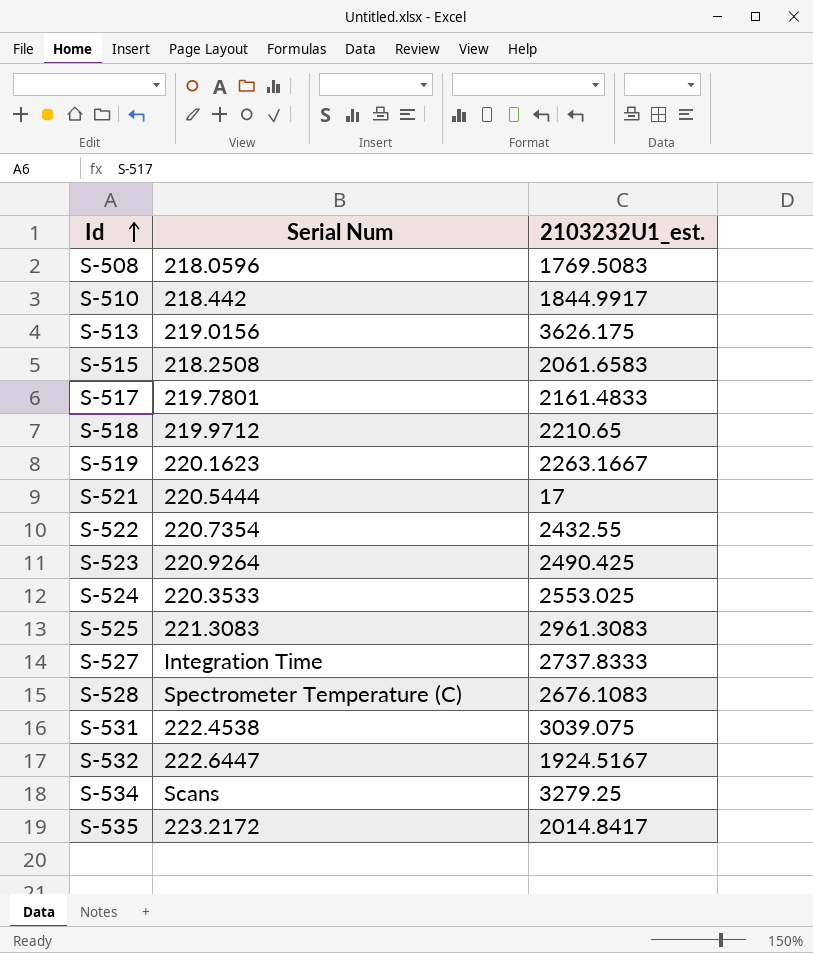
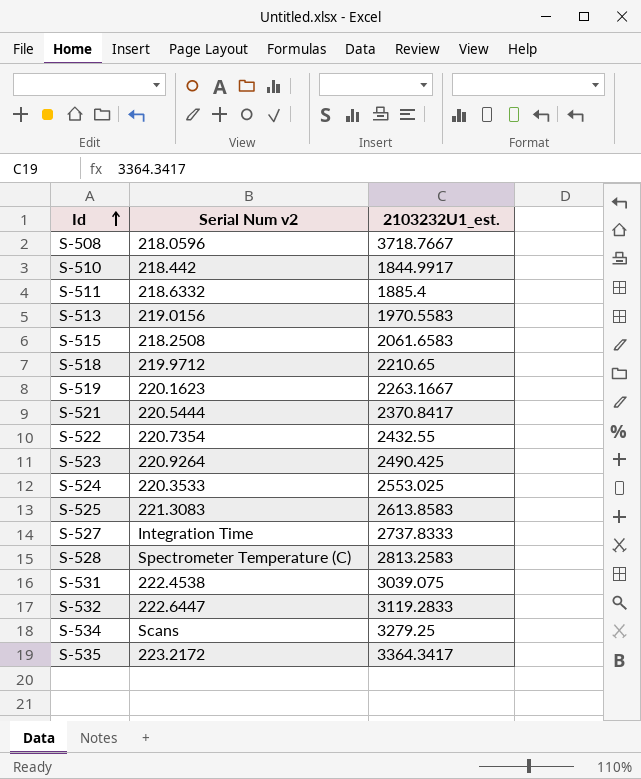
column name: Serial Num -> Serial Num v2
row S-517: 219.7801 | 2161.4833 -> none
S-508 | 2103232U1_est.: 1769.5083 -> 3718.7667
row S-511: none -> 218.6332 | 1885.4
S-513 | 2103232U1_est.: 3626.175 -> 1970.5583
S-521 | 2103232U1_est.: 17 -> 2370.8417
S-525 | 2103232U1_est.: 2961.3083 -> 2613.8583
S-528 | 2103232U1_est.: 2676.1083 -> 2813.2583
S-532 | 2103232U1_est.: 1924.5167 -> 3119.2833
S-535 | 2103232U1_est.: 2014.8417 -> 3364.3417

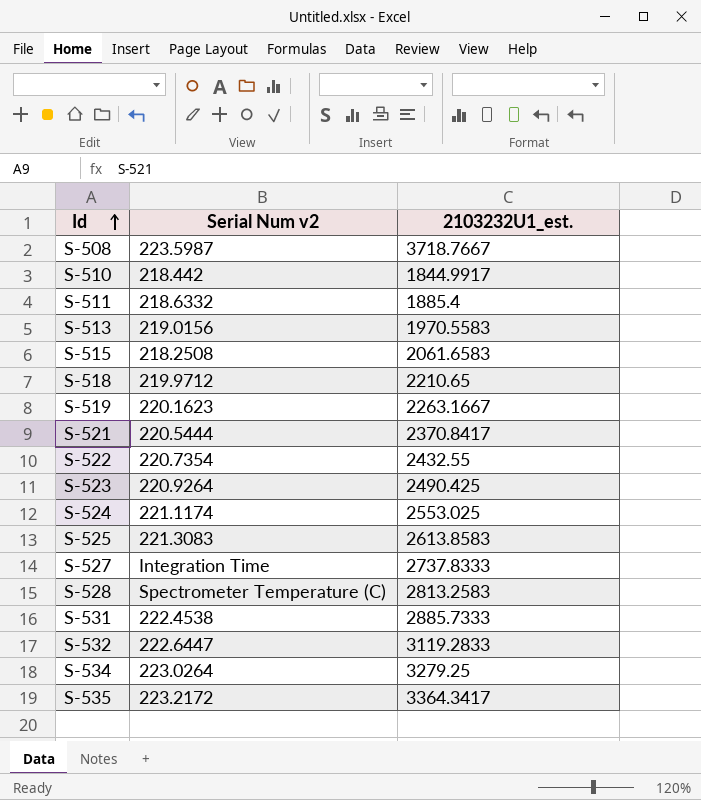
S-508 | Serial Num v2: 218.0596 -> 223.5987
S-524 | Serial Num v2: 220.3533 -> 221.1174
S-531 | 2103232U1_est.: 3039.075 -> 2885.7333
S-534 | Serial Num v2: Scans -> 223.0264

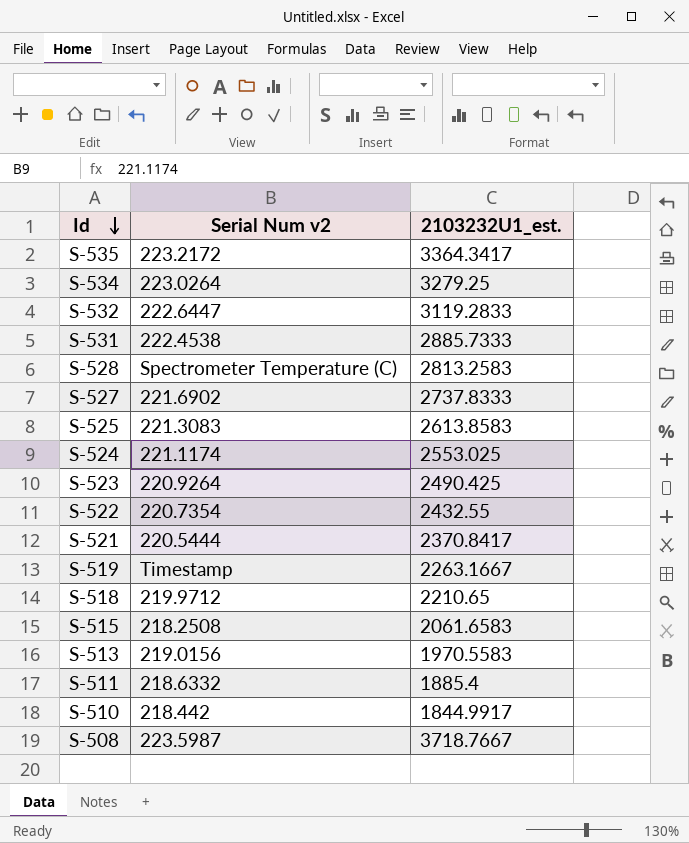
row order: Id ascending -> Id descending
S-527 | Serial Num v2: Integration Time -> 221.6902
S-519 | Serial Num v2: 220.1623 -> Timestamp

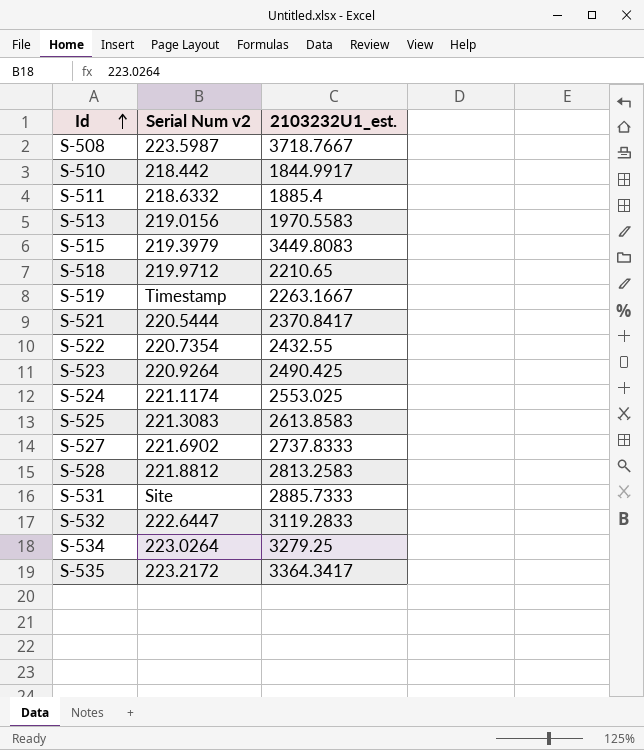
row order: Id descending -> Id ascending
S-515 | Serial Num v2: 218.2508 -> 219.3979
S-515 | 2103232U1_est.: 2061.6583 -> 3449.8083
S-528 | Serial Num v2: Spectrometer Temperature (C) -> 221.8812
S-531 | Serial Num v2: 222.4538 -> Site

